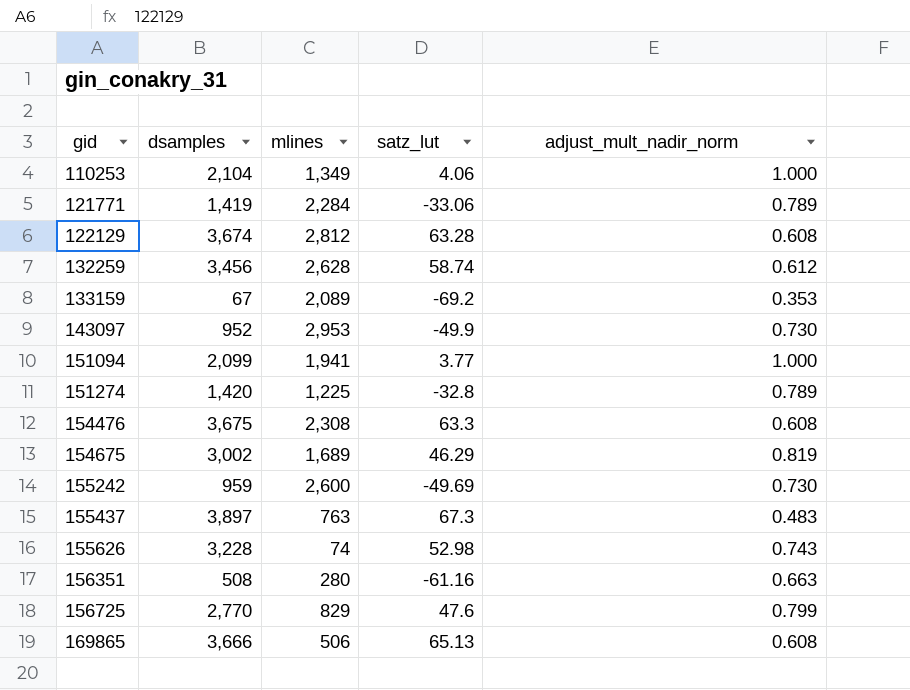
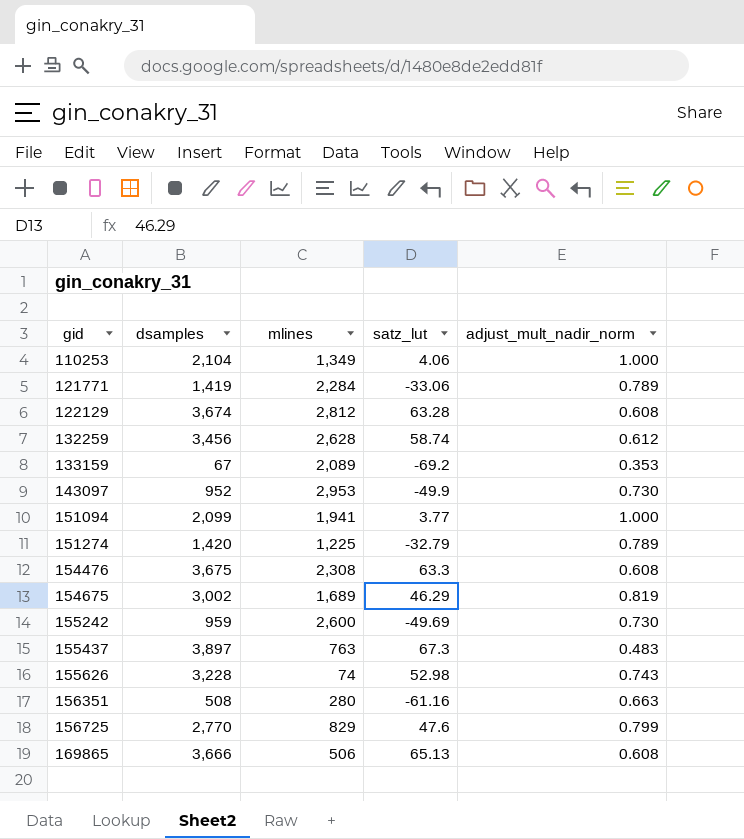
151274 | satz_lut: -32.8 -> -32.79

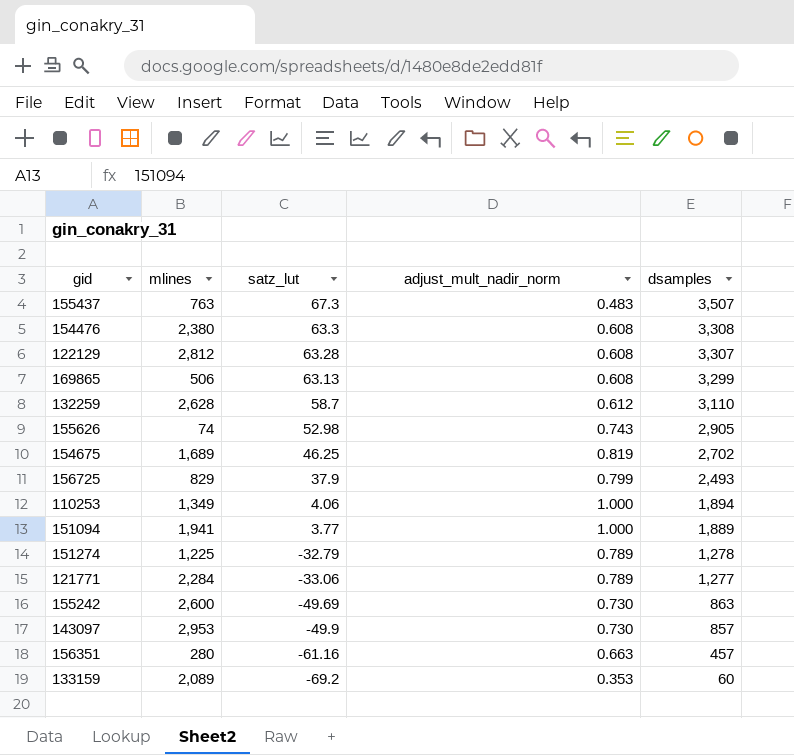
row order: gid ascending -> satz_lut descending
column dsamples | position: 2 -> 5
155437 | dsamples: 3,897 -> 3,507
154476 | mlines: 2,308 -> 2,380
154476 | dsamples: 3,675 -> 3,308
122129 | dsamples: 3,674 -> 3,307
169865 | satz_lut: 65.13 -> 63.13
169865 | dsamples: 3,666 -> 3,299
132259 | satz_lut: 58.74 -> 58.7
132259 | dsamples: 3,456 -> 3,110
155626 | dsamples: 3,228 -> 2,905
154675 | satz_lut: 46.29 -> 46.25
154675 | dsamples: 3,002 -> 2,702
156725 | satz_lut: 47.6 -> 37.9
156725 | dsamples: 2,770 -> 2,493
110253 | dsamples: 2,104 -> 1,894
151094 | dsamples: 2,099 -> 1,889
151274 | dsamples: 1,420 -> 1,278
121771 | dsamples: 1,419 -> 1,277
155242 | dsamples: 959 -> 863
143097 | dsamples: 952 -> 857
156351 | dsamples: 508 -> 457
133159 | dsamples: 67 -> 60

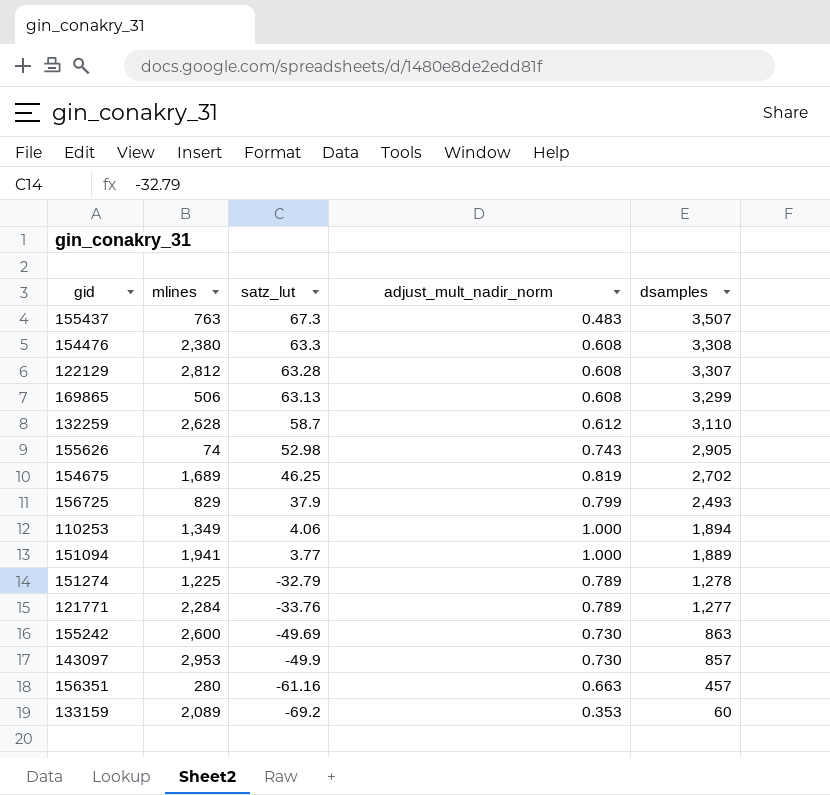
121771 | satz_lut: -33.06 -> -33.76

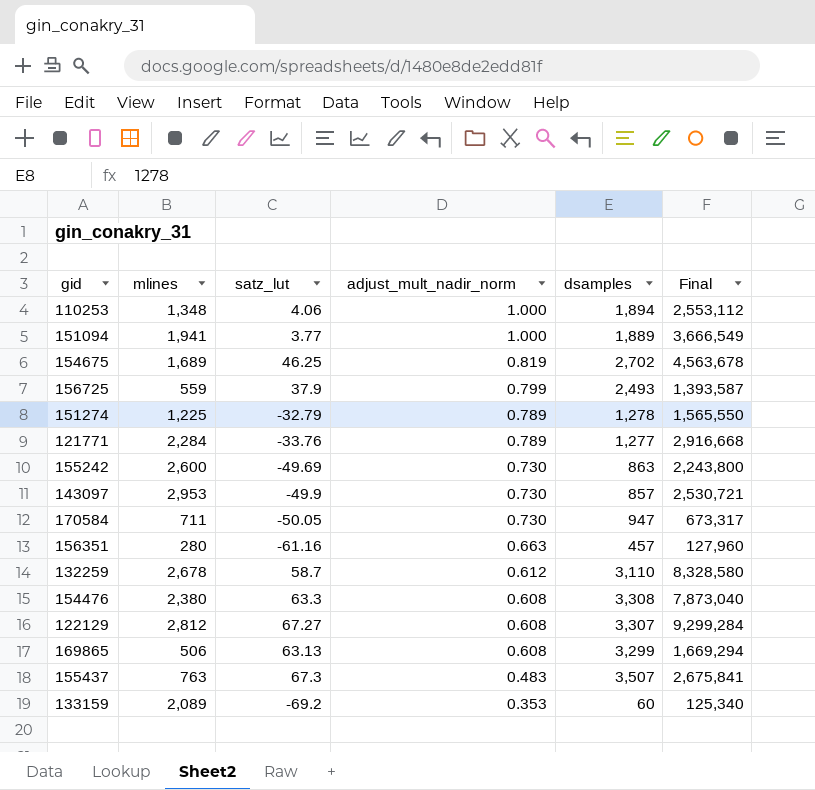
row order: satz_lut descending -> adjust_mult_nadir_norm descending
column Final | formula: none -> [mlines] * [dsamples]
row 155626: 74 | 52.98 | 0.743 | 2,905 -> none
110253 | mlines: 1,349 -> 1,348
156725 | mlines: 829 -> 559
row 170584: none -> 711 | -50.05 | 0.730 | 947 | 673,317
132259 | mlines: 2,628 -> 2,678
122129 | satz_lut: 63.28 -> 67.27

